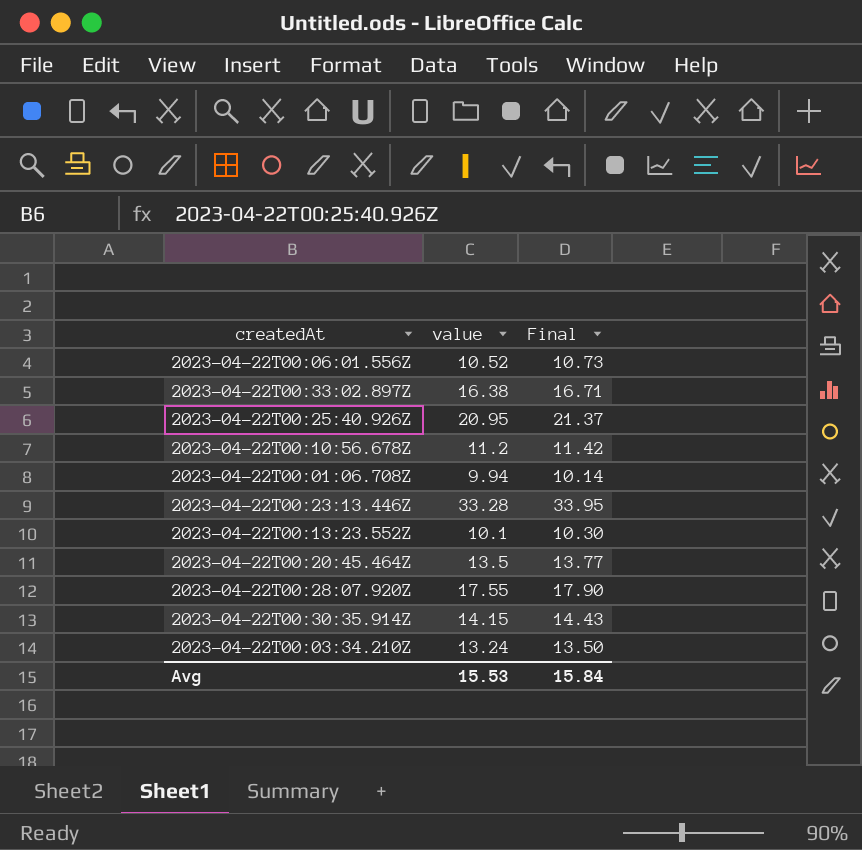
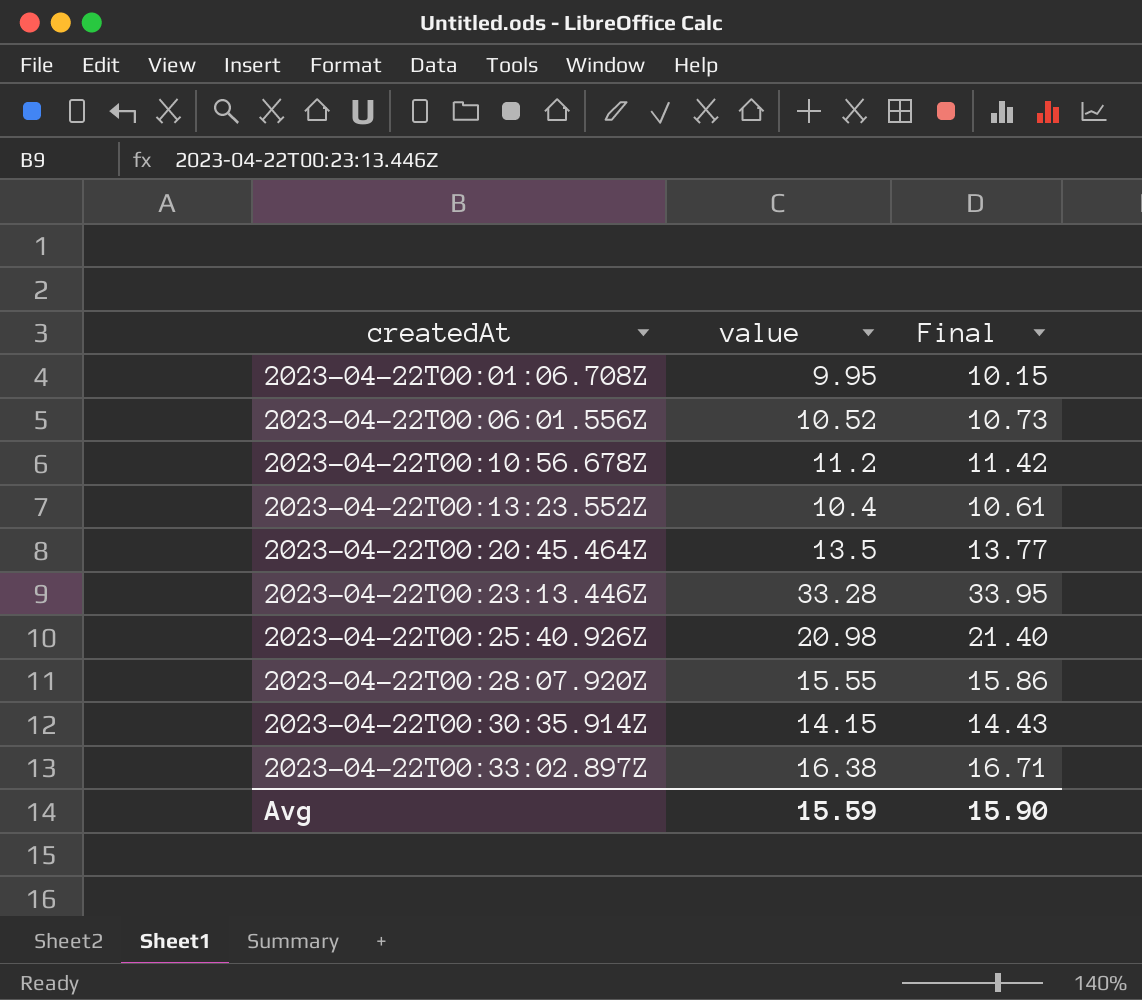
row order: none -> createdAt ascending
row 2023-04-22T00:03:34.210Z: 13.24 | 13.50 -> none
2023-04-22T00:01:06.708Z | value: 9.94 -> 9.95
2023-04-22T00:01:06.708Z | Final: 10.14 -> 10.15
2023-04-22T00:13:23.552Z | value: 10.1 -> 10.4
2023-04-22T00:13:23.552Z | Final: 10.30 -> 10.61
2023-04-22T00:25:40.926Z | value: 20.95 -> 20.98
2023-04-22T00:25:40.926Z | Final: 21.37 -> 21.40
2023-04-22T00:28:07.920Z | value: 17.55 -> 15.55
2023-04-22T00:28:07.920Z | Final: 17.90 -> 15.86
Avg | value: 15.53 -> 15.59
Avg | Final: 15.84 -> 15.90

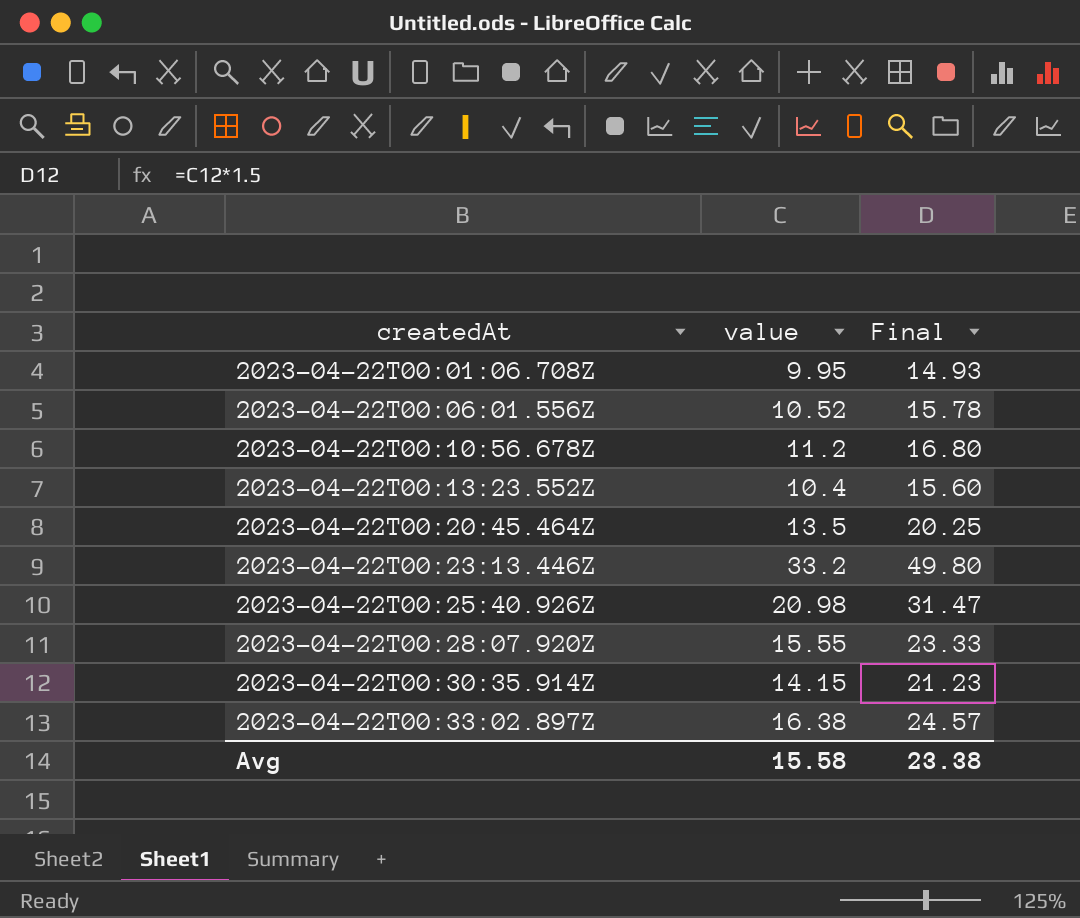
column Final | formula: [value] * 1.02 -> [value] * 1.5
2023-04-22T00:23:13.446Z | value: 33.28 -> 33.2
Avg | value: 15.59 -> 15.58
Avg | Final: 15.90 -> 23.38

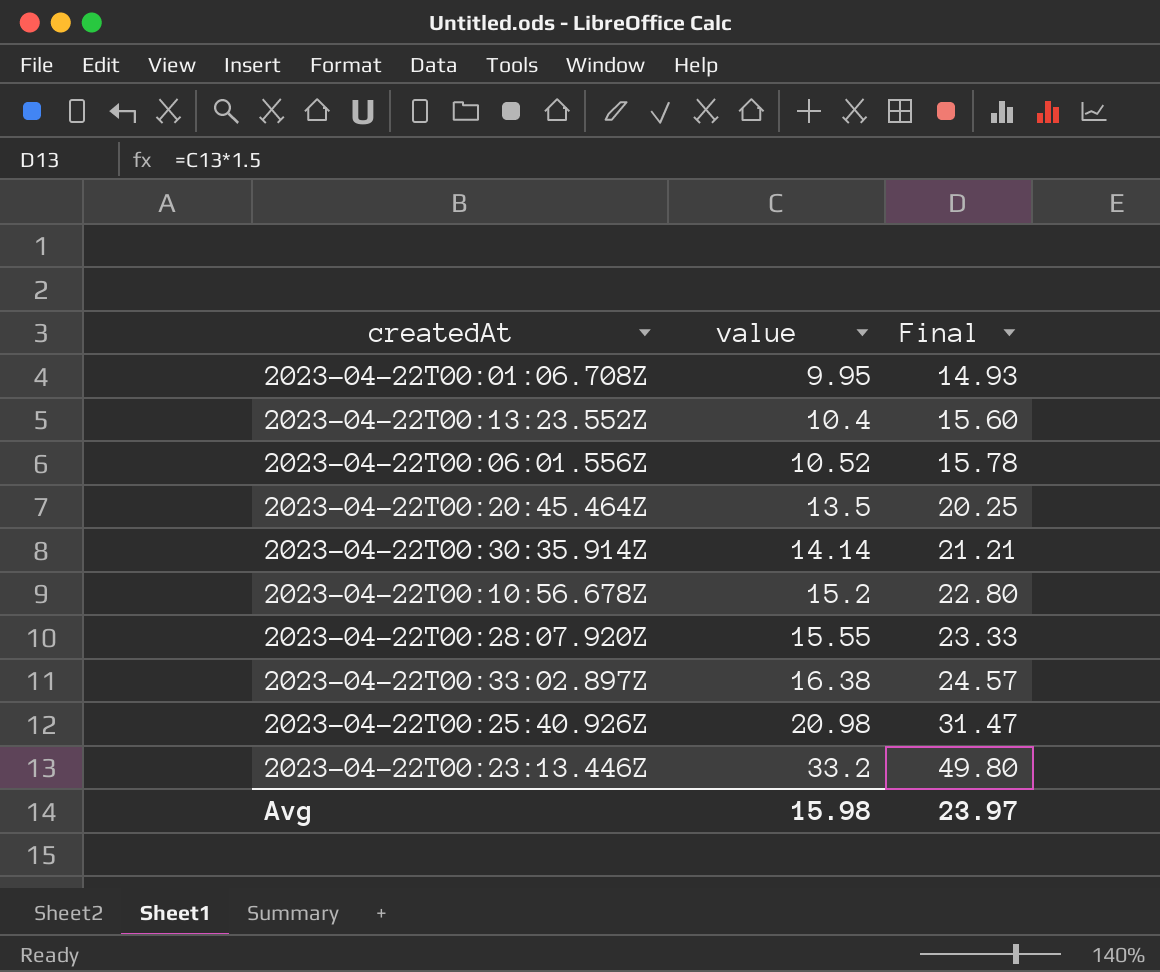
row order: createdAt ascending -> value ascending
2023-04-22T00:30:35.914Z | value: 14.15 -> 14.14
2023-04-22T00:30:35.914Z | Final: 21.23 -> 21.21
2023-04-22T00:10:56.678Z | value: 11.2 -> 15.2
2023-04-22T00:10:56.678Z | Final: 16.80 -> 22.80
Avg | value: 15.58 -> 15.98
Avg | Final: 23.38 -> 23.97

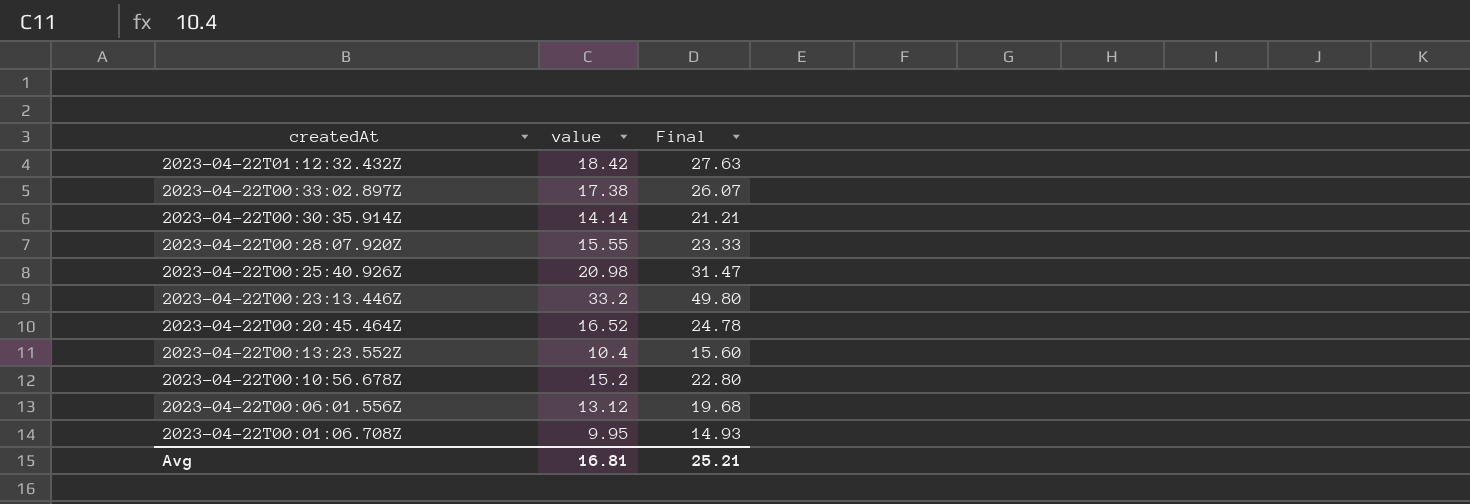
row order: value ascending -> createdAt descending
row 2023-04-22T01:12:32.432Z: none -> 18.42 | 27.63
2023-04-22T00:33:02.897Z | value: 16.38 -> 17.38
2023-04-22T00:33:02.897Z | Final: 24.57 -> 26.07
2023-04-22T00:20:45.464Z | value: 13.5 -> 16.52
2023-04-22T00:20:45.464Z | Final: 20.25 -> 24.78
2023-04-22T00:06:01.556Z | value: 10.52 -> 13.12
2023-04-22T00:06:01.556Z | Final: 15.78 -> 19.68
Avg | value: 15.98 -> 16.81
Avg | Final: 23.97 -> 25.21

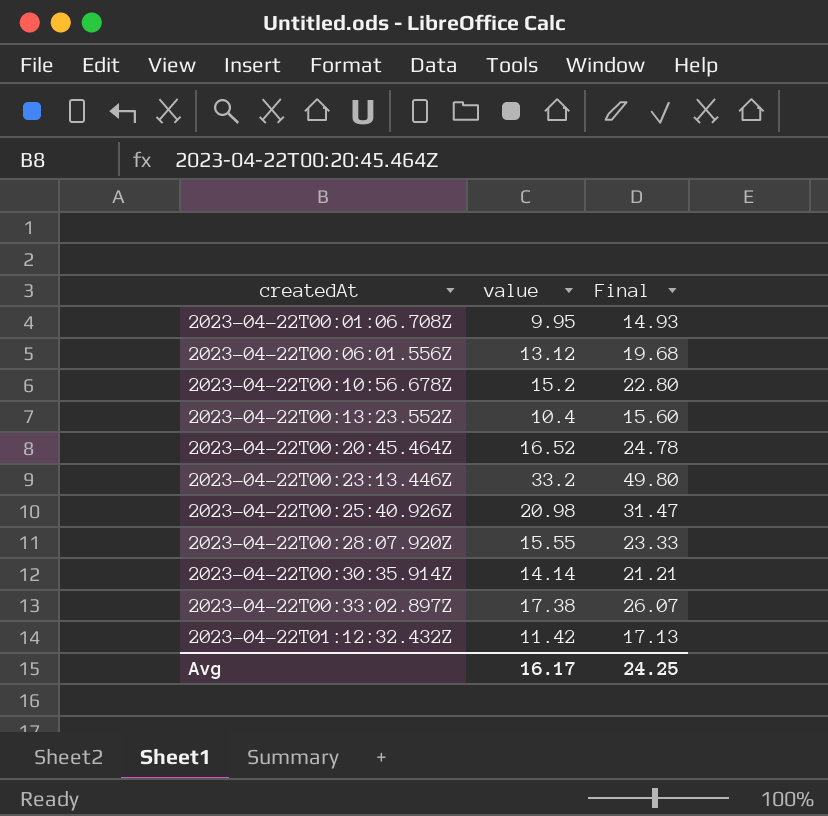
row order: createdAt descending -> createdAt ascending
2023-04-22T01:12:32.432Z | value: 18.42 -> 11.42
2023-04-22T01:12:32.432Z | Final: 27.63 -> 17.13
Avg | value: 16.81 -> 16.17
Avg | Final: 25.21 -> 24.25

